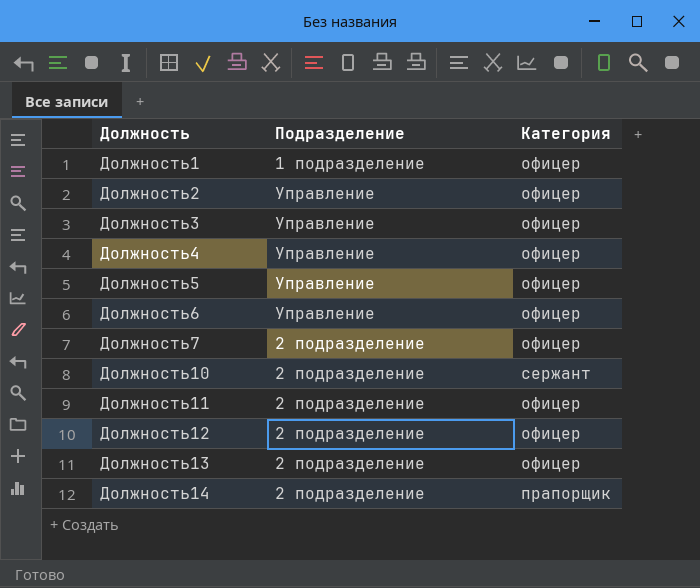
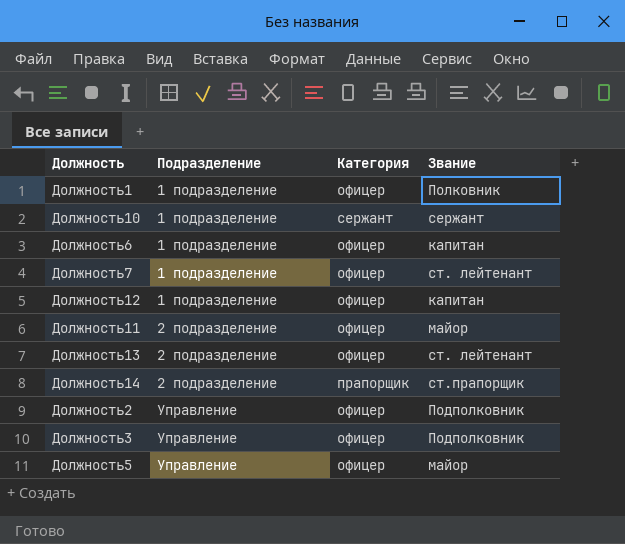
row order: Должность ascending -> Подразделение ascending
column Звание | position: none -> 4
row Должность4: Управление | офицер -> none
Должность10 | Подразделение: 2 подразделение -> 1 подразделение
Должность6 | Подразделение: Управление -> 1 подразделение
Должность7 | Подразделение: 2 подразделение -> 1 подразделение
Должность12 | Подразделение: 2 подразделение -> 1 подразделение

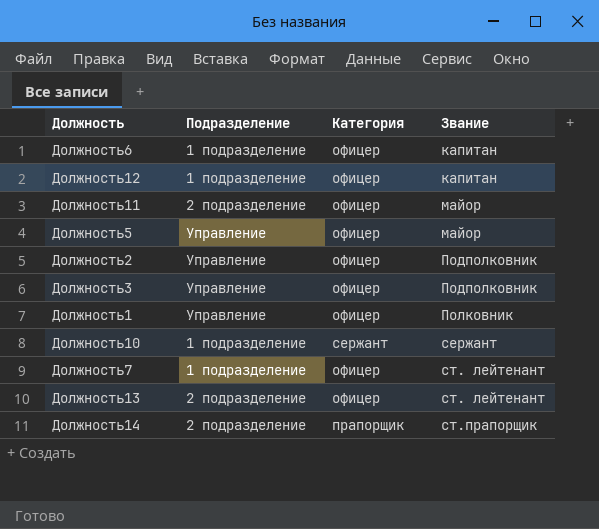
row order: Подразделение ascending -> Звание ascending
Должность1 | Подразделение: 1 подразделение -> Управление

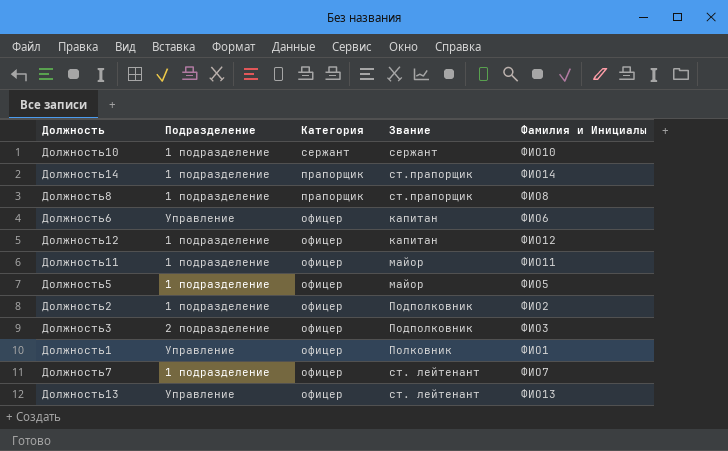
row order: Звание ascending -> Категория descending
column Фамилия и Инициалы | position: none -> 5
Должность14 | Подразделение: 2 подразделение -> 1 подразделение
row Должность8: none -> 1 подразделение | прапорщик | ст.прапорщик | ФИО8
Должность6 | Подразделение: 1 подразделение -> Управление
Должность11 | Подразделение: 2 подразделение -> 1 подразделение
Должность5 | Подразделение: Управление -> 1 подразделение
Должность2 | Подразделение: Управление -> 1 подразделение
Должность3 | Подразделение: Управление -> 2 подразделение
Должность13 | Подразделение: 2 подразделение -> Управление

